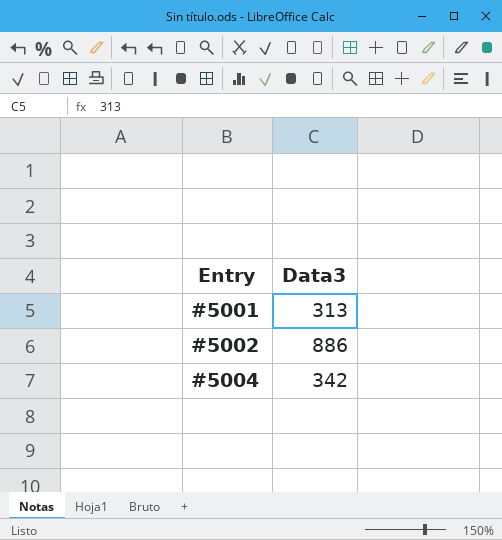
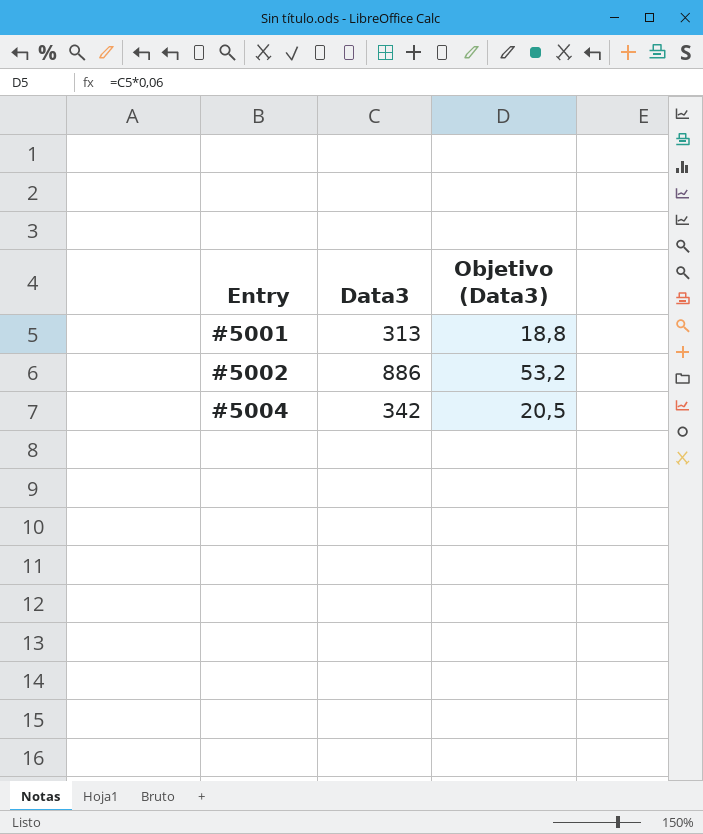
column Objetivo (Data3) | formula: none -> [Data3] * 0,06

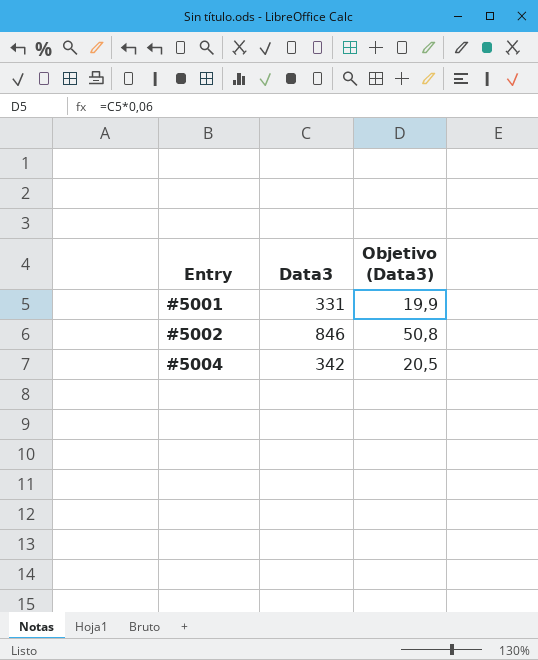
#5001 | Data3: 313 -> 331
#5001 | Objetivo (Data3): 18,8 -> 19,9
#5002 | Data3: 886 -> 846
#5002 | Objetivo (Data3): 53,2 -> 50,8

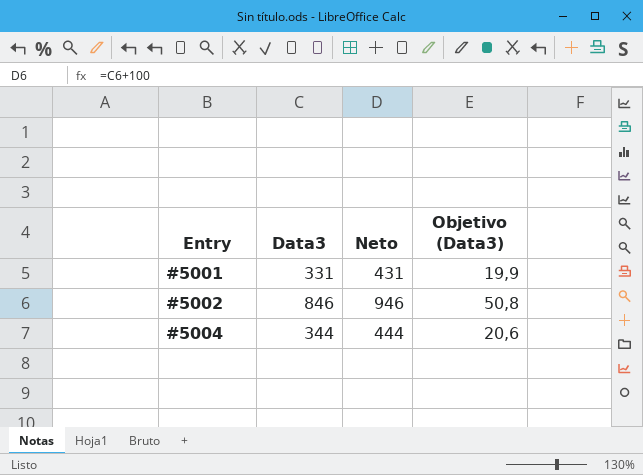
column Neto | formula: none -> [Data3] + 100
#5004 | Data3: 342 -> 344
#5004 | Objetivo (Data3): 20,5 -> 20,6

